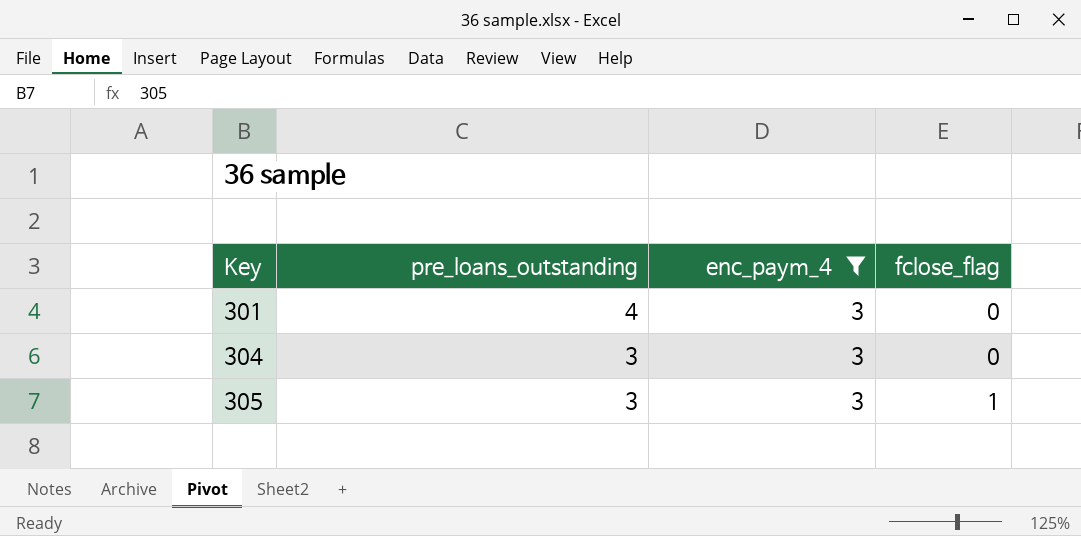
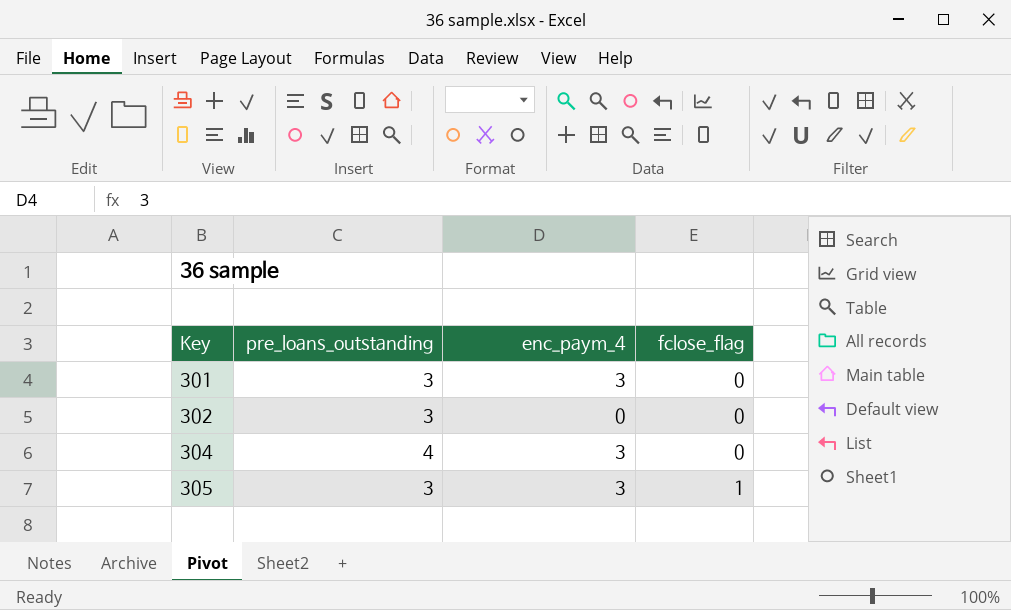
filter: enc_paym_4 = 3 -> none
301 | pre_loans_outstanding: 4 -> 3
304 | pre_loans_outstanding: 3 -> 4

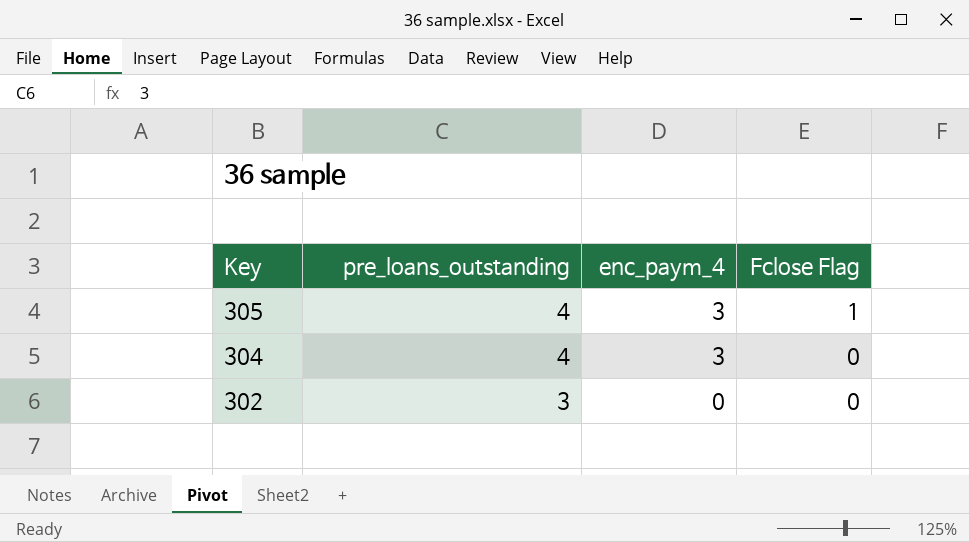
row order: Key ascending -> Key descending
column name: fclose_flag -> Fclose Flag
row 301: 3 | 3 | 0 -> none
305 | pre_loans_outstanding: 3 -> 4

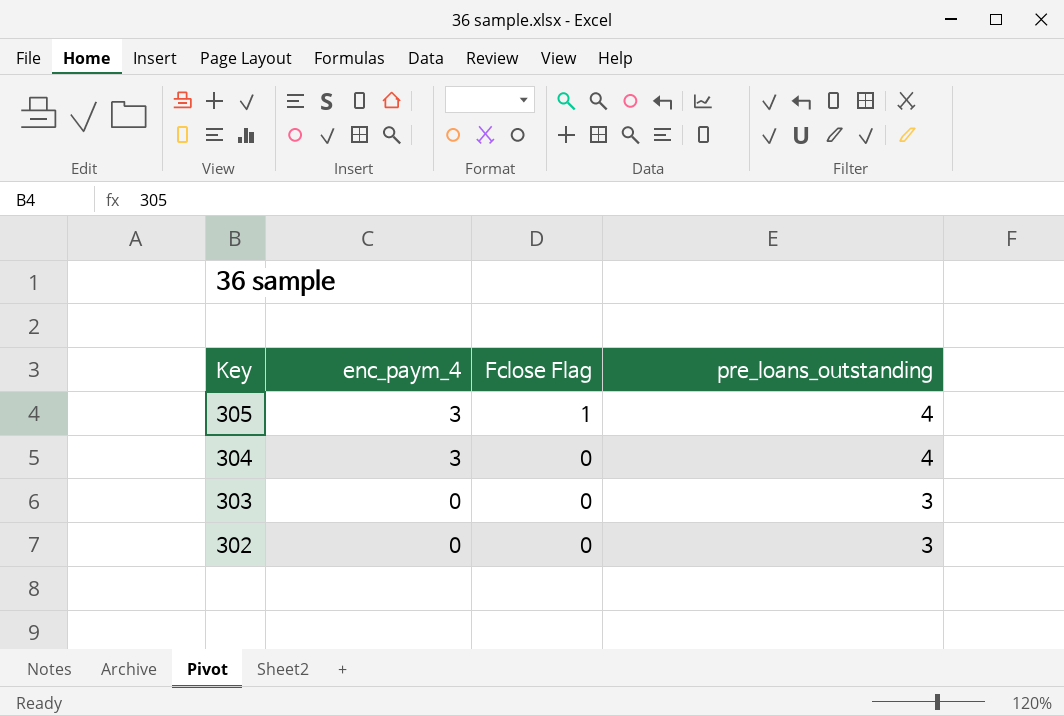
column pre_loans_outstanding | position: 2 -> 4
row 303: none -> 0 | 0 | 3

